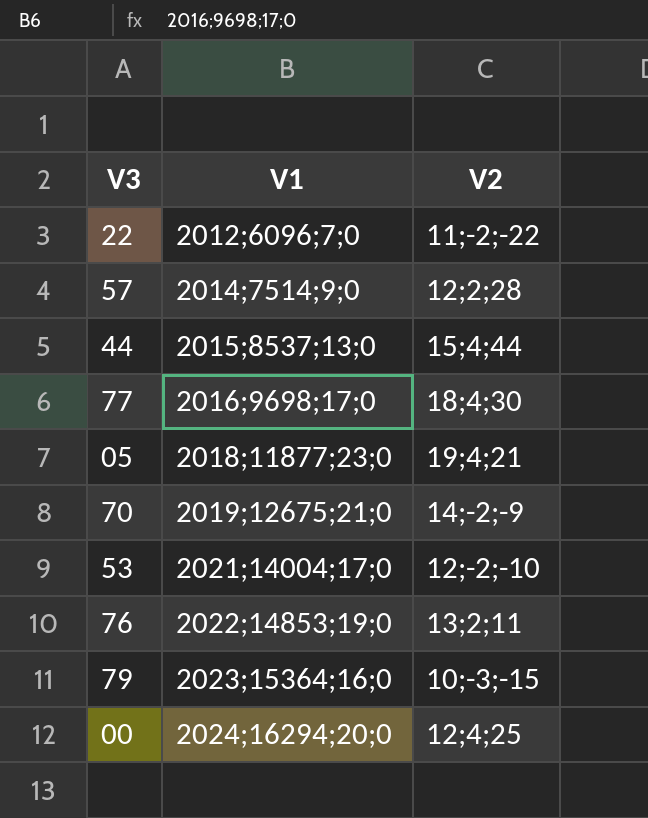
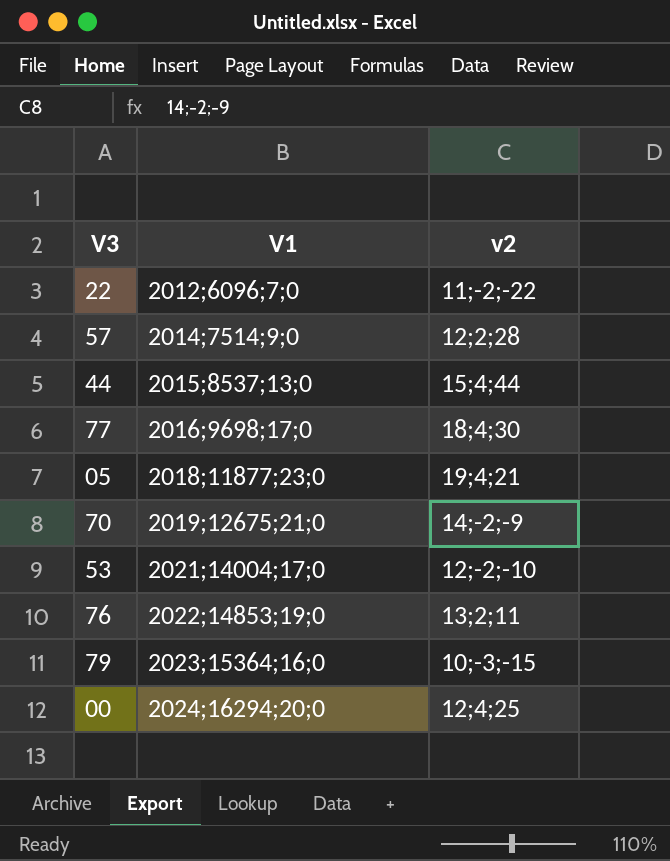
column name: V2 -> v2

